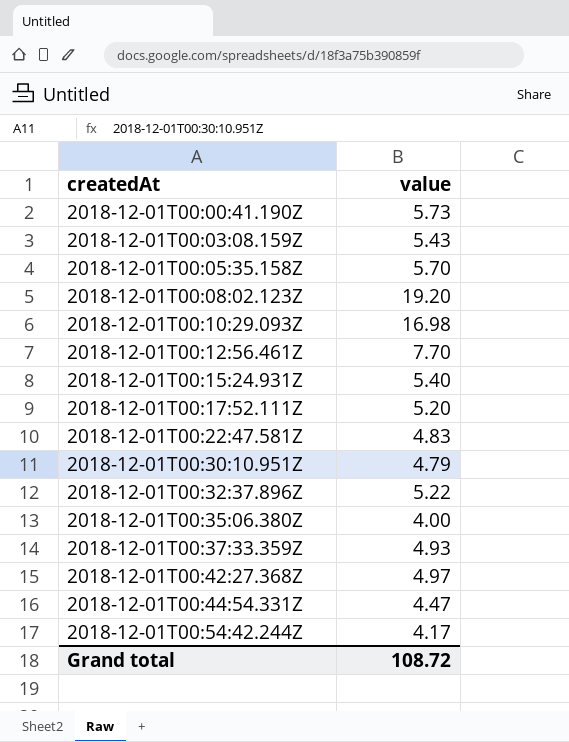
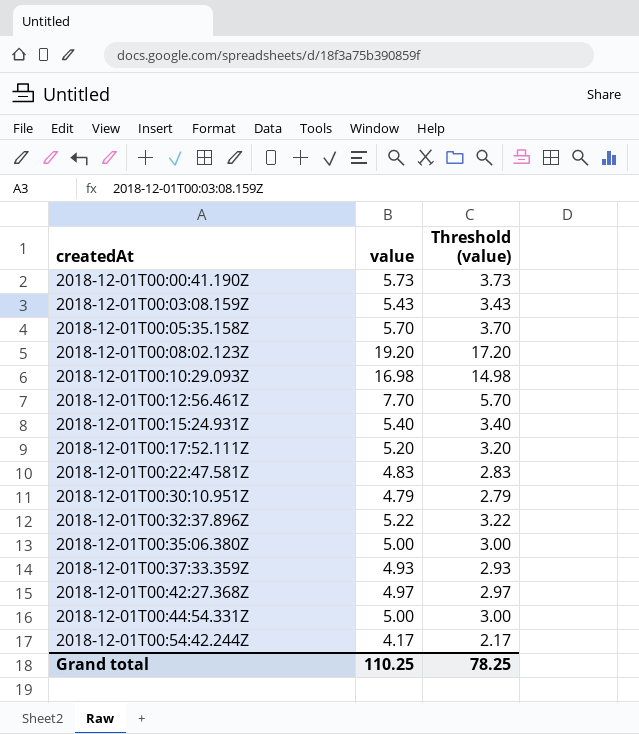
column Threshold (value) | formula: none -> [value] - 2
2018-12-01T00:35:06.380Z | value: 4.00 -> 5.00
2018-12-01T00:44:54.331Z | value: 4.47 -> 5.00
Grand total | value: 108.72 -> 110.25

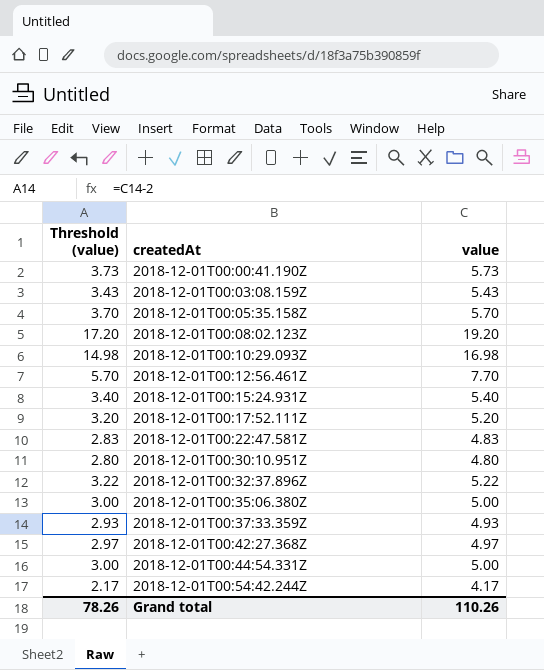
column Threshold (value) | position: 3 -> 1
2018-12-01T00:30:10.951Z | Threshold (value): 2.79 -> 2.80
2018-12-01T00:30:10.951Z | value: 4.79 -> 4.80
Grand total | Threshold (value): 78.25 -> 78.26
Grand total | value: 110.25 -> 110.26

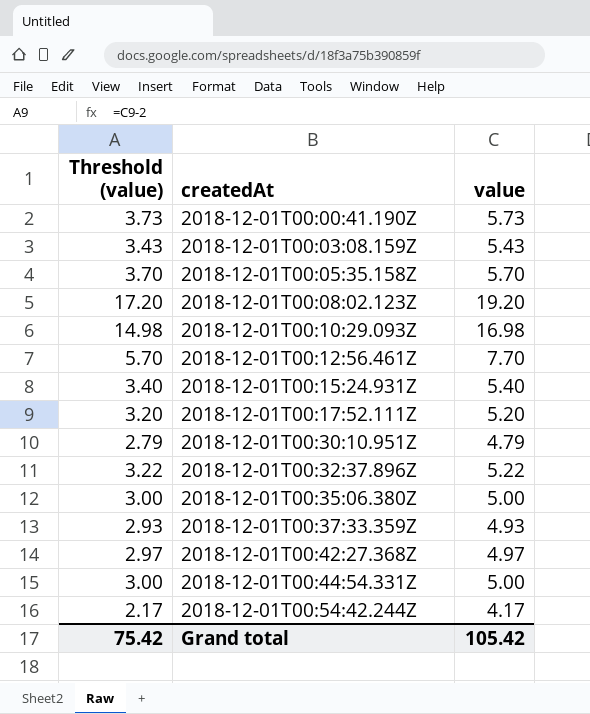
row 2018-12-01T00:22:47.581Z: 2.83 | 4.83 -> none
2018-12-01T00:30:10.951Z | Threshold (value): 2.80 -> 2.79
2018-12-01T00:30:10.951Z | value: 4.80 -> 4.79
Grand total | Threshold (value): 78.26 -> 75.42
Grand total | value: 110.26 -> 105.42

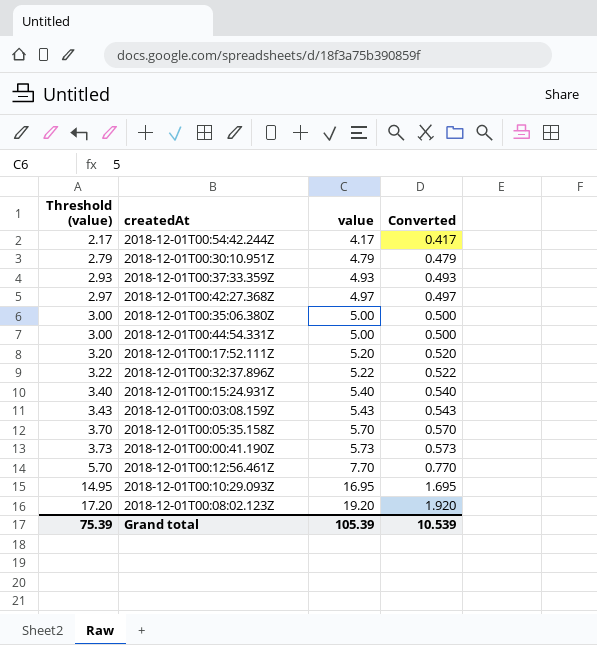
row order: createdAt ascending -> Threshold (value) ascending
column Converted | formula: none -> [value] * 0.1
2018-12-01T00:10:29.093Z | Threshold (value): 14.98 -> 14.95
2018-12-01T00:10:29.093Z | value: 16.98 -> 16.95
Grand total | Threshold (value): 75.42 -> 75.39
Grand total | value: 105.42 -> 105.39

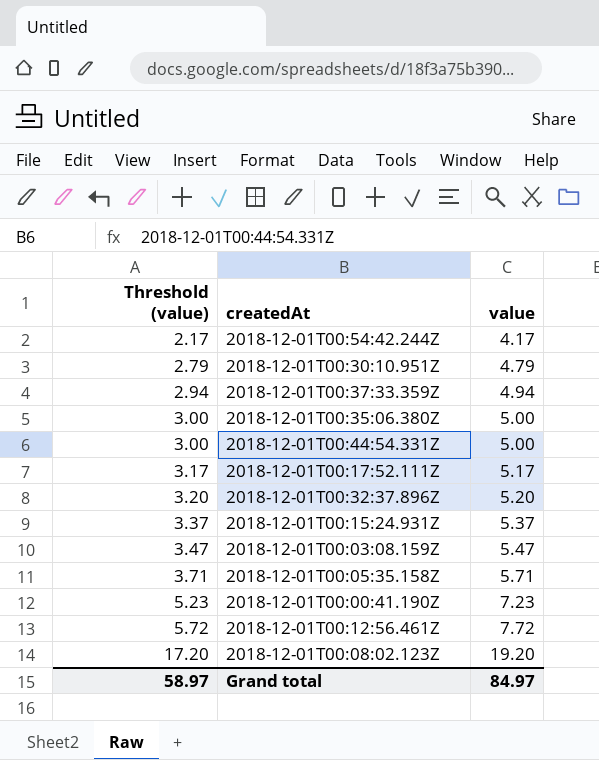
column Converted | formula: [value] * 0.1 -> none
row 2018-12-01T00:42:27.368Z: 2.97 | 4.97 | 0.497 -> none
row 2018-12-01T00:10:29.093Z: 14.95 | 16.95 | 1.695 -> none
2018-12-01T00:37:33.359Z | Threshold (value): 2.93 -> 2.94
2018-12-01T00:37:33.359Z | value: 4.93 -> 4.94
2018-12-01T00:17:52.111Z | Threshold (value): 3.20 -> 3.17
2018-12-01T00:17:52.111Z | value: 5.20 -> 5.17
2018-12-01T00:32:37.896Z | Threshold (value): 3.22 -> 3.20
2018-12-01T00:32:37.896Z | value: 5.22 -> 5.20
2018-12-01T00:15:24.931Z | Threshold (value): 3.40 -> 3.37
2018-12-01T00:15:24.931Z | value: 5.40 -> 5.37
2018-12-01T00:03:08.159Z | Threshold (value): 3.43 -> 3.47
2018-12-01T00:03:08.159Z | value: 5.43 -> 5.47
2018-12-01T00:05:35.158Z | Threshold (value): 3.70 -> 3.71
2018-12-01T00:05:35.158Z | value: 5.70 -> 5.71
2018-12-01T00:00:41.190Z | Threshold (value): 3.73 -> 5.23
2018-12-01T00:00:41.190Z | value: 5.73 -> 7.23
2018-12-01T00:12:56.461Z | Threshold (value): 5.70 -> 5.72
2018-12-01T00:12:56.461Z | value: 7.70 -> 7.72
Grand total | Threshold (value): 75.39 -> 58.97
Grand total | value: 105.39 -> 84.97

